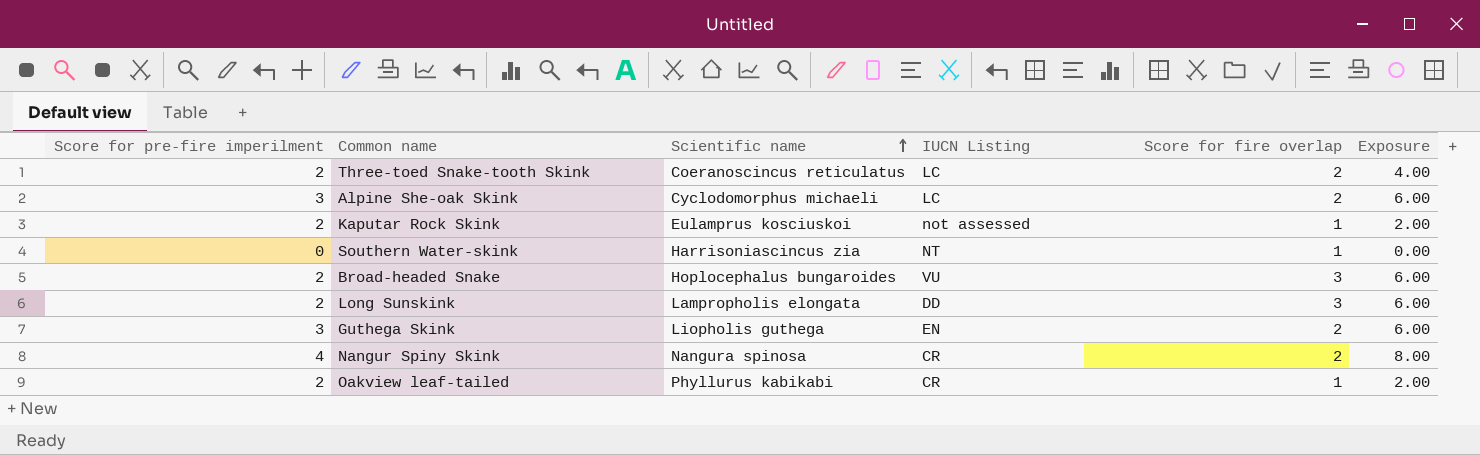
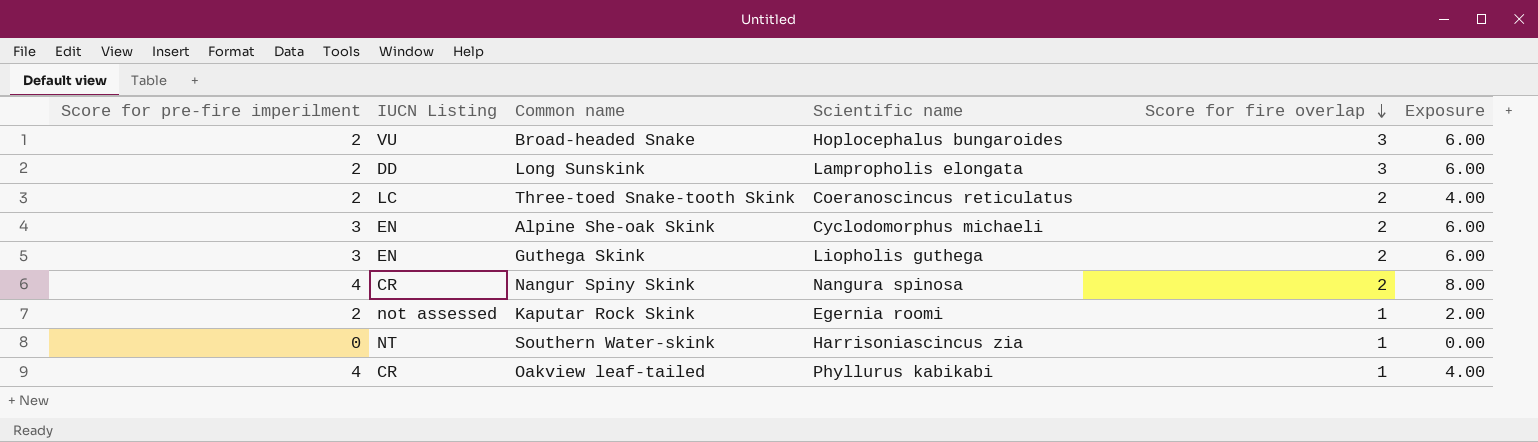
row order: Scientific name ascending -> Score for fire overlap descending
column IUCN Listing | position: 4 -> 2
Alpine She-oak Skink | IUCN Listing: LC -> EN
Kaputar Rock Skink | Scientific name: Eulamprus kosciuskoi -> Egernia roomi
Oakview leaf-tailed | Score for pre-fire imperilment: 2 -> 4
Oakview leaf-tailed | Exposure: 2.00 -> 4.00

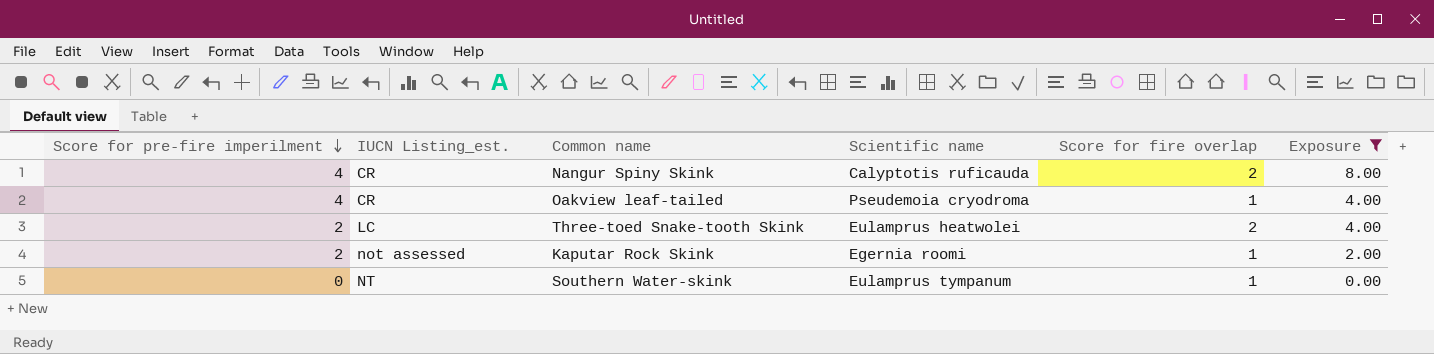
filter: none -> Exposure != 6.00
row order: Score for fire overlap descending -> Score for pre-fire imperilment descending
column name: IUCN Listing -> IUCN Listing_est.
Nangur Spiny Skink | Scientific name: Nangura spinosa -> Calyptotis ruficauda
Oakview leaf-tailed | Scientific name: Phyllurus kabikabi -> Pseudemoia cryodroma
Three-toed Snake-tooth Skink | Scientific name: Coeranoscincus reticulatus -> Eulamprus heatwolei
Southern Water-skink | Scientific name: Harrisoniascincus zia -> Eulamprus tympanum

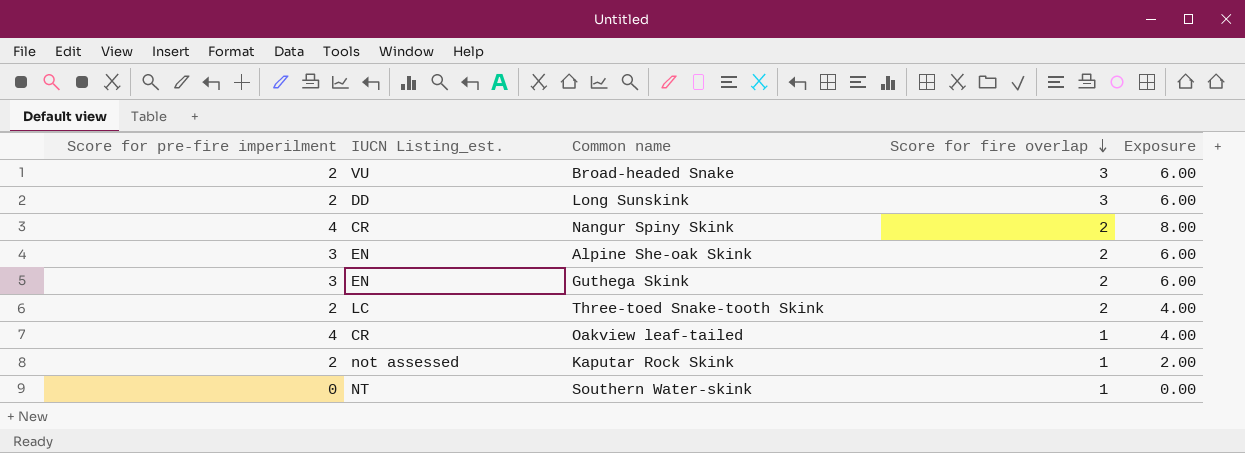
filter: Exposure != 6.00 -> none
row order: Score for pre-fire imperilment descending -> Score for fire overlap descending
column Scientific name | position: 4 -> none

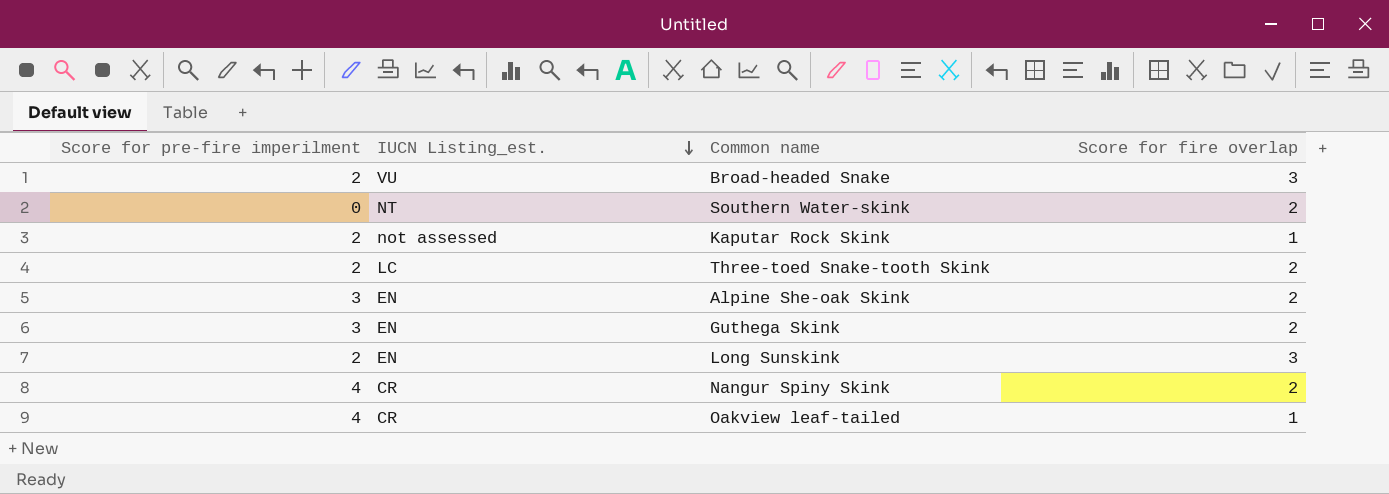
row order: Score for fire overlap descending -> IUCN Listing_est. descending
column Exposure | formula: [Score for pre-fire imperilment] * [Score for fire overlap] -> none
Southern Water-skink | Score for fire overlap: 1 -> 2
Long Sunskink | IUCN Listing_est.: DD -> EN

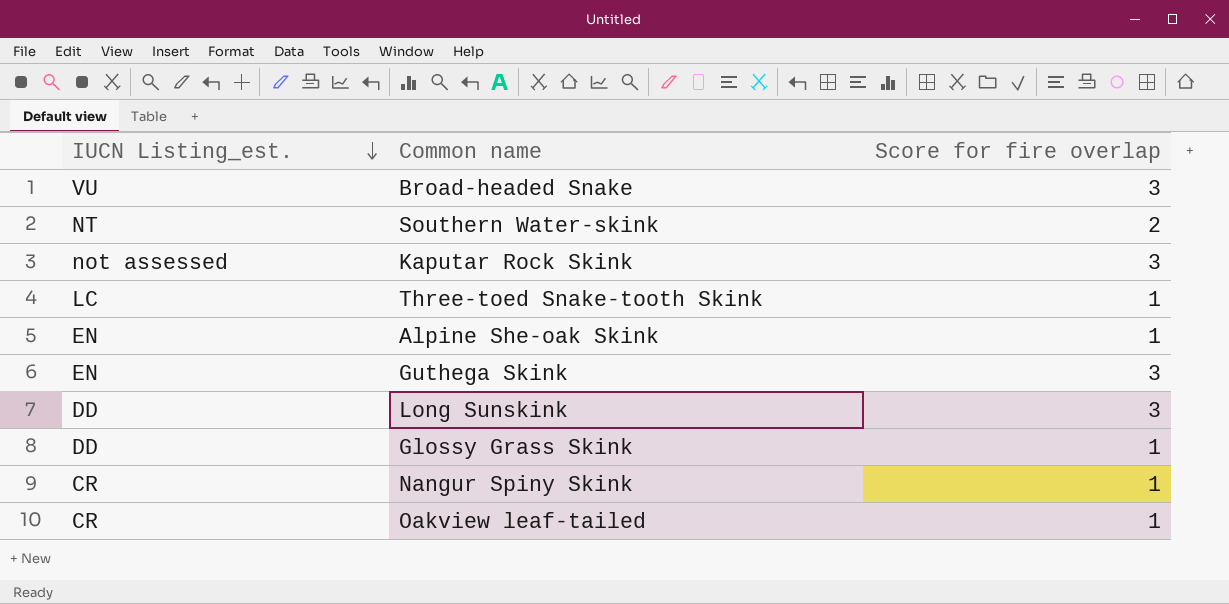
column Score for pre-fire imperilment | position: 1 -> none
Kaputar Rock Skink | Score for fire overlap: 1 -> 3
Three-toed Snake-tooth Skink | Score for fire overlap: 2 -> 1
Alpine She-oak Skink | Score for fire overlap: 2 -> 1
Guthega Skink | Score for fire overlap: 2 -> 3
Long Sunskink | IUCN Listing_est.: EN -> DD
row Glossy Grass Skink: none -> DD | 1
Nangur Spiny Skink | Score for fire overlap: 2 -> 1

